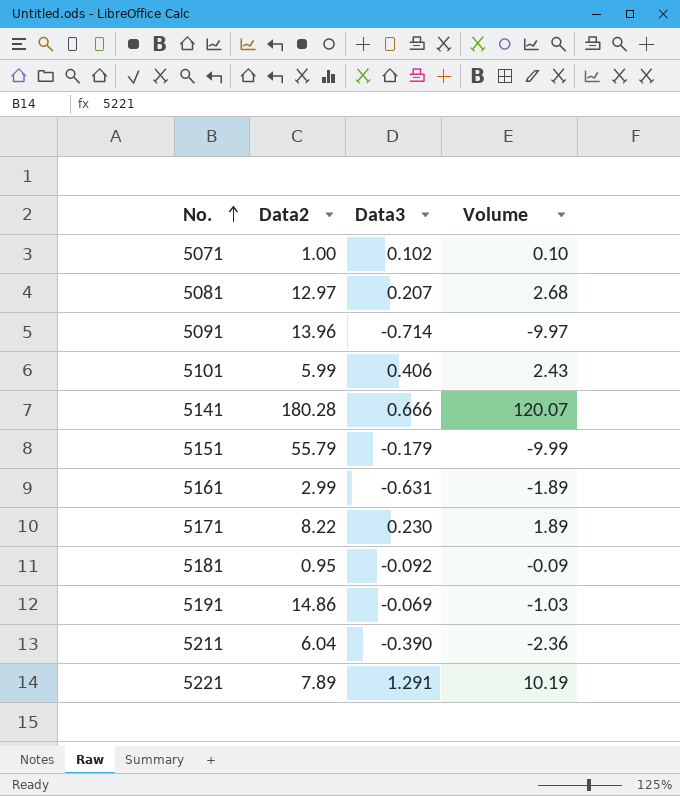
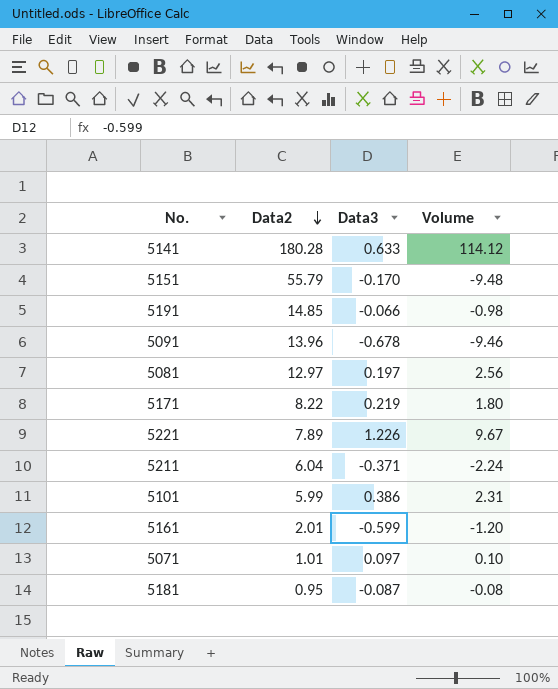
row order: No. ascending -> Data2 descending
5141 | Data3: 0.666 -> 0.633
5141 | Volume: 120.07 -> 114.12
5151 | Data3: -0.179 -> -0.170
5151 | Volume: -9.99 -> -9.48
5191 | Data2: 14.86 -> 14.85
5191 | Data3: -0.069 -> -0.066
5191 | Volume: -1.03 -> -0.98
5091 | Data3: -0.714 -> -0.678
5091 | Volume: -9.97 -> -9.46
5081 | Data3: 0.207 -> 0.197
5081 | Volume: 2.68 -> 2.56
5171 | Data3: 0.230 -> 0.219
5171 | Volume: 1.89 -> 1.80
5221 | Data3: 1.291 -> 1.226
5221 | Volume: 10.19 -> 9.67
5211 | Data3: -0.390 -> -0.371
5211 | Volume: -2.36 -> -2.24
5101 | Data3: 0.406 -> 0.386
5101 | Volume: 2.43 -> 2.31
5161 | Data2: 2.99 -> 2.01
5161 | Data3: -0.631 -> -0.599
5161 | Volume: -1.89 -> -1.20
5071 | Data2: 1.00 -> 1.01
5071 | Data3: 0.102 -> 0.097
5181 | Data3: -0.092 -> -0.087
5181 | Volume: -0.09 -> -0.08

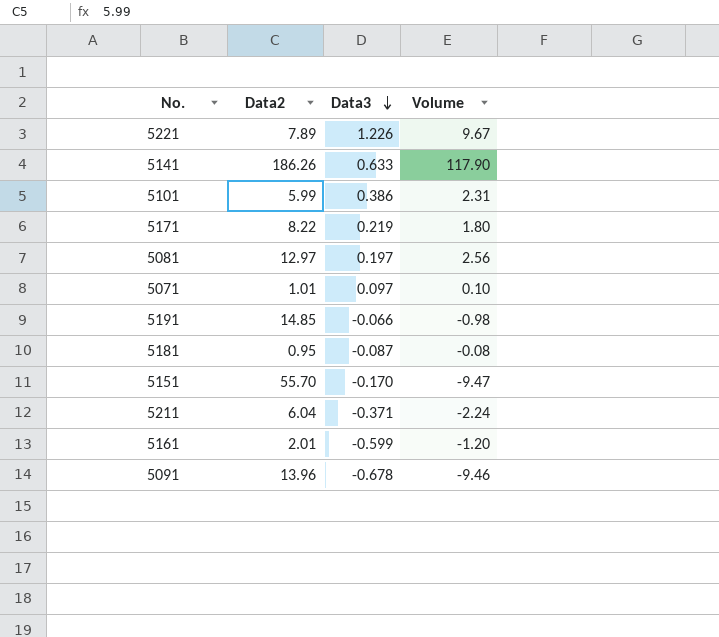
row order: Data2 descending -> Data3 descending
5141 | Data2: 180.28 -> 186.26
5141 | Volume: 114.12 -> 117.90
5151 | Data2: 55.79 -> 55.70
5151 | Volume: -9.48 -> -9.47

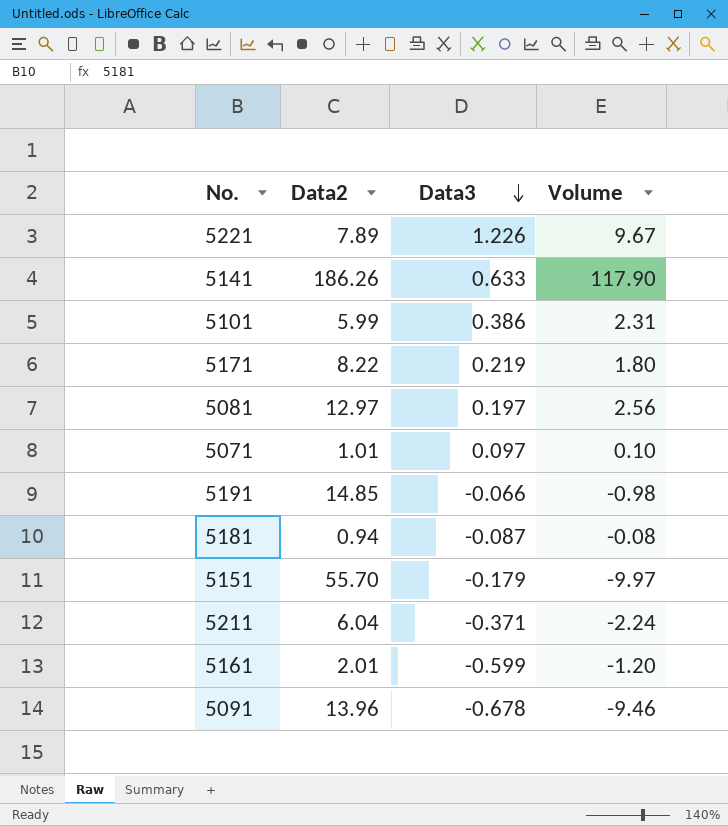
5181 | Data2: 0.95 -> 0.94
5151 | Data3: -0.170 -> -0.179
5151 | Volume: -9.47 -> -9.97

